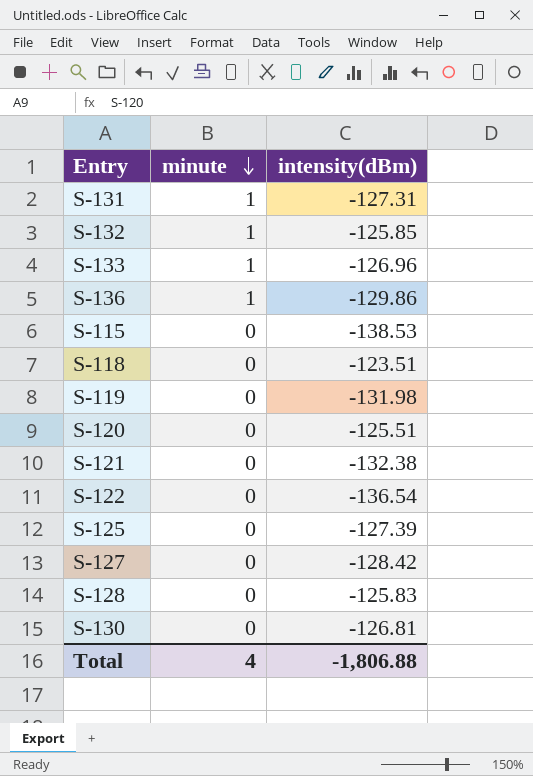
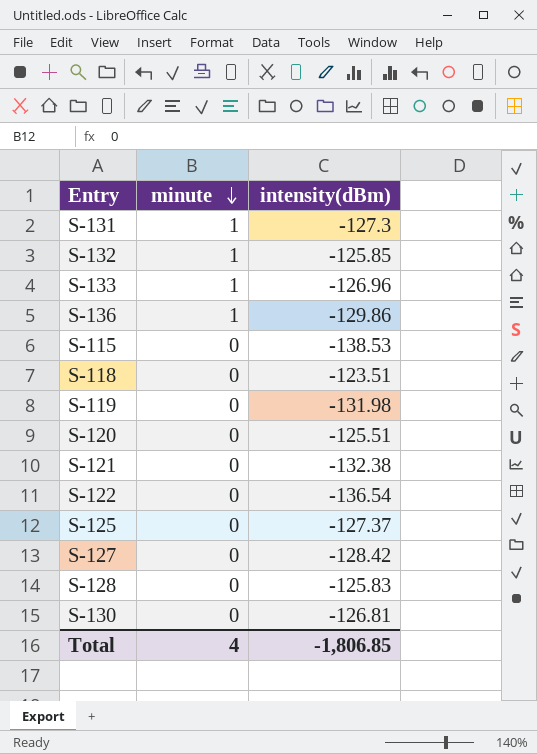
S-131 | intensity(dBm): -127.31 -> -127.3
S-125 | intensity(dBm): -127.39 -> -127.37
Total | intensity(dBm): -1,806.88 -> -1,806.85

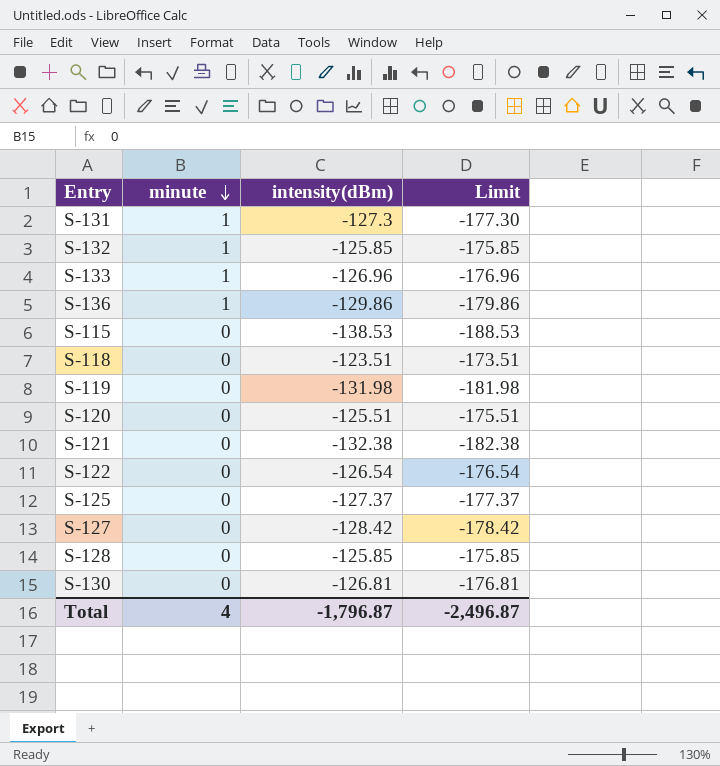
column Limit | formula: none -> [intensity(dBm)] - 50
S-122 | intensity(dBm): -136.54 -> -126.54
S-128 | intensity(dBm): -125.83 -> -125.85
Total | intensity(dBm): -1,806.85 -> -1,796.87

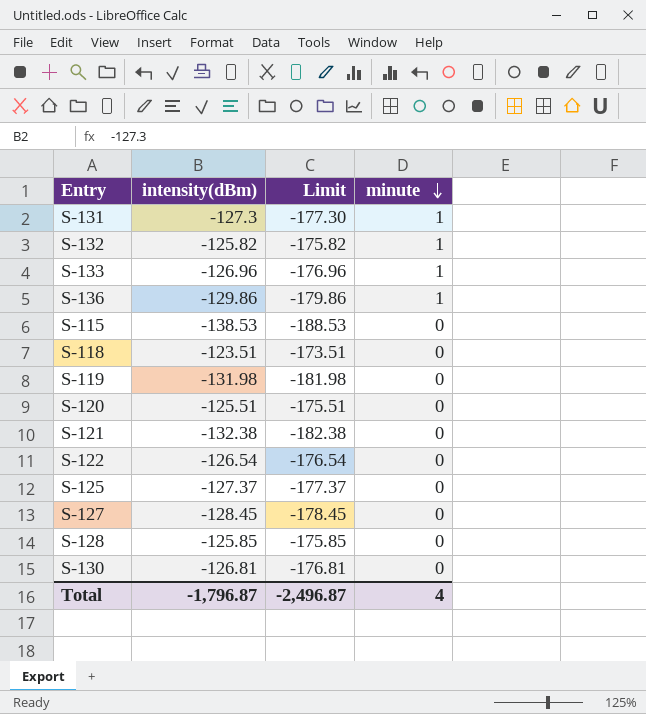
column minute | position: 2 -> 4
S-132 | intensity(dBm): -125.85 -> -125.82
S-132 | Limit: -175.85 -> -175.82
S-127 | intensity(dBm): -128.42 -> -128.45
S-127 | Limit: -178.42 -> -178.45

